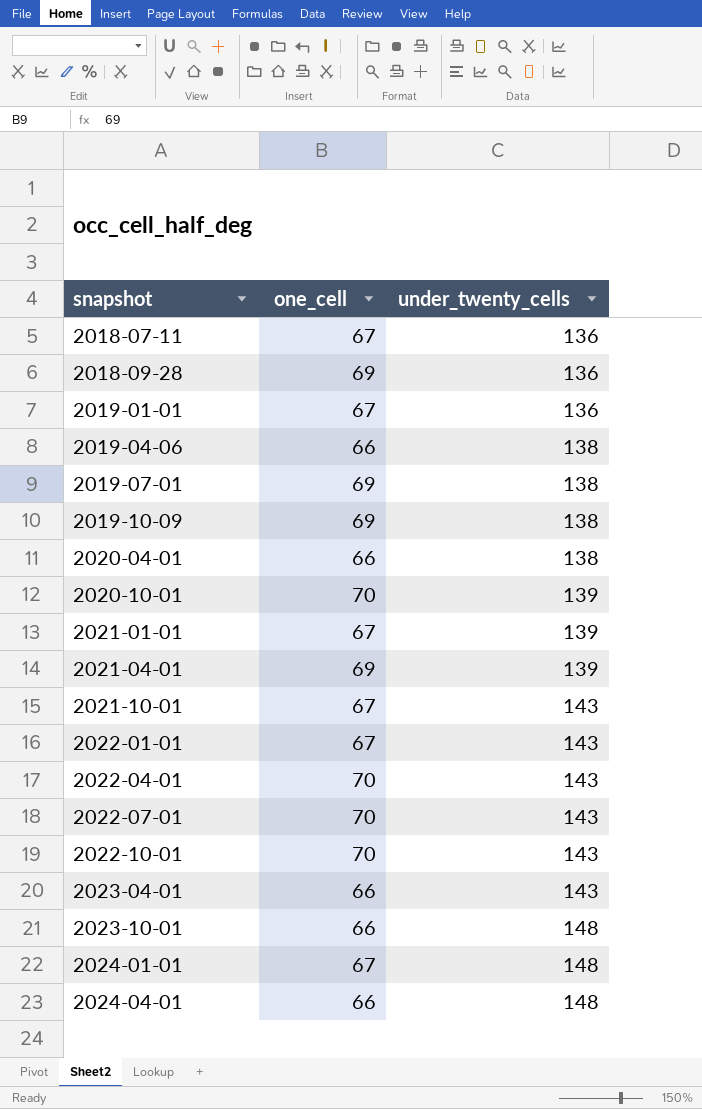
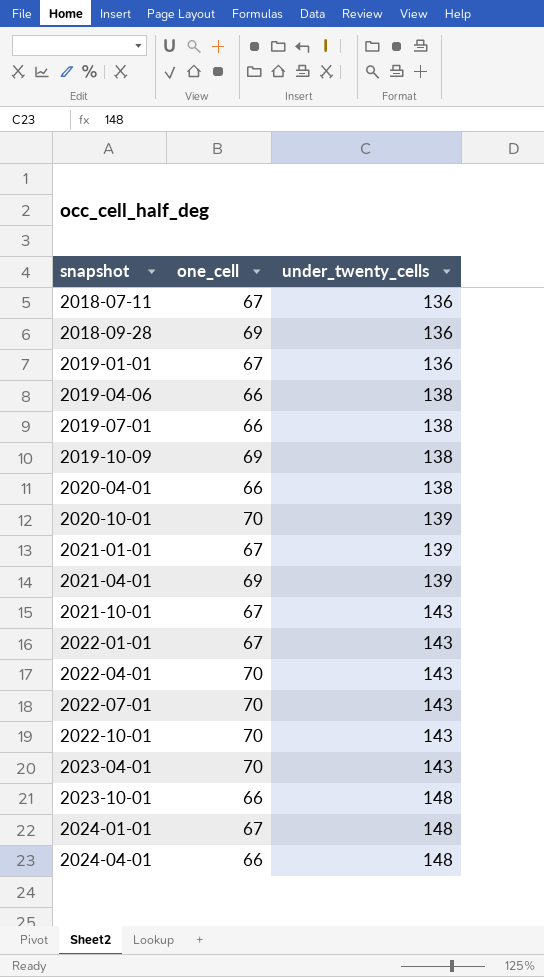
2019-07-01 | one_cell: 69 -> 66
2023-04-01 | one_cell: 66 -> 70

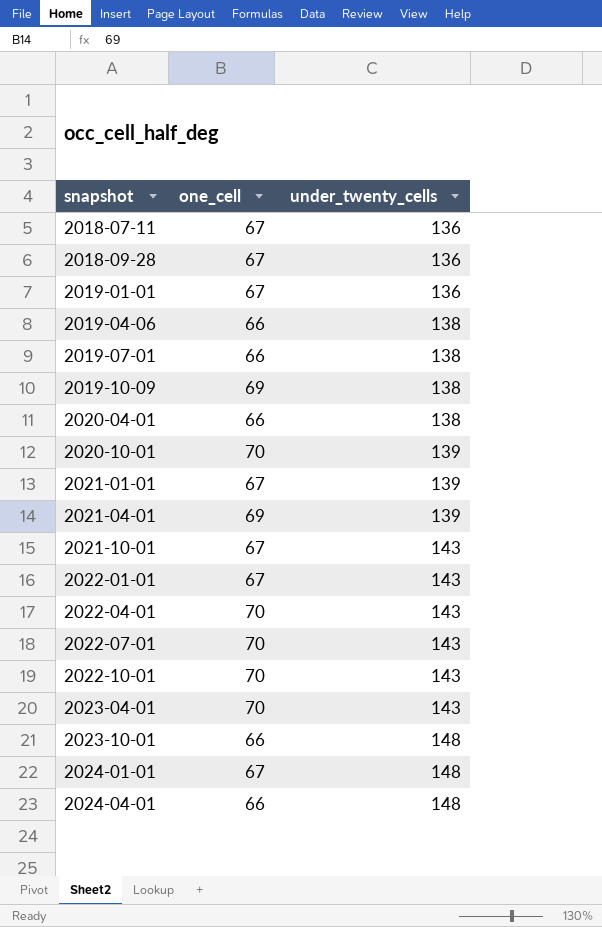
2018-09-28 | one_cell: 69 -> 67

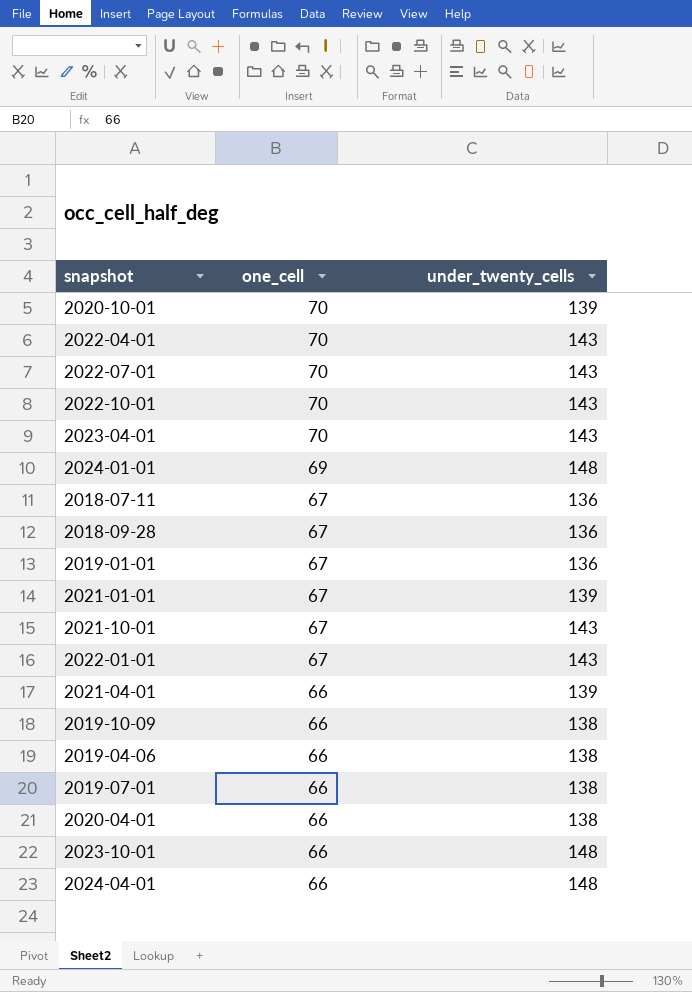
row order: snapshot ascending -> one_cell descending
2024-01-01 | one_cell: 67 -> 69
2021-04-01 | one_cell: 69 -> 66
2019-10-09 | one_cell: 69 -> 66

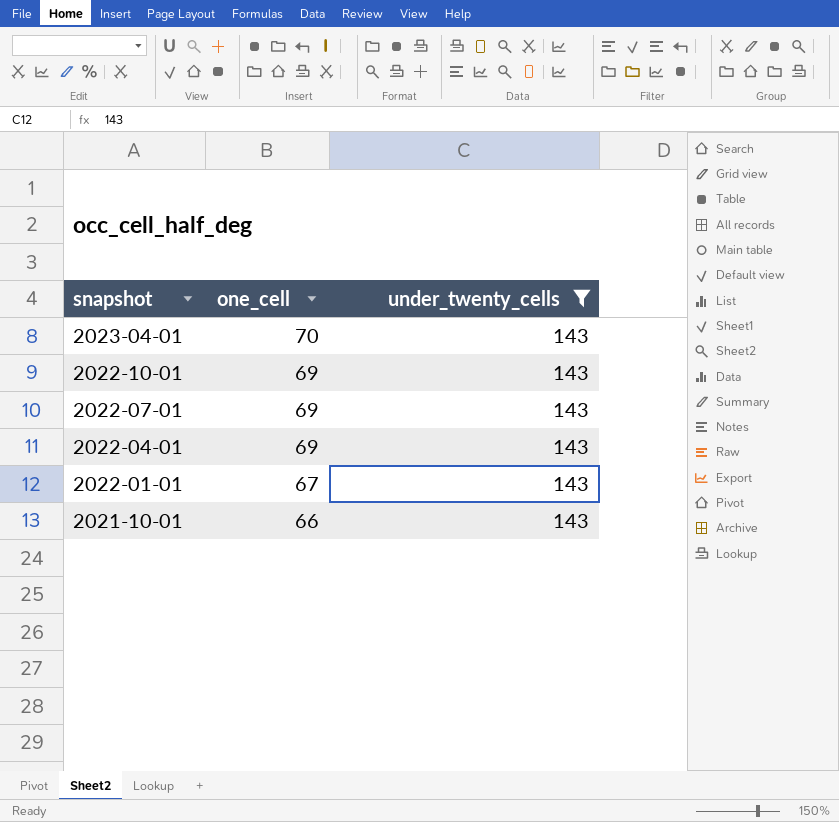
filter: none -> under_twenty_cells = 143
row order: one_cell descending -> snapshot descending
2022-10-01 | one_cell: 70 -> 69
2022-07-01 | one_cell: 70 -> 69
2022-04-01 | one_cell: 70 -> 69
2021-10-01 | one_cell: 67 -> 66

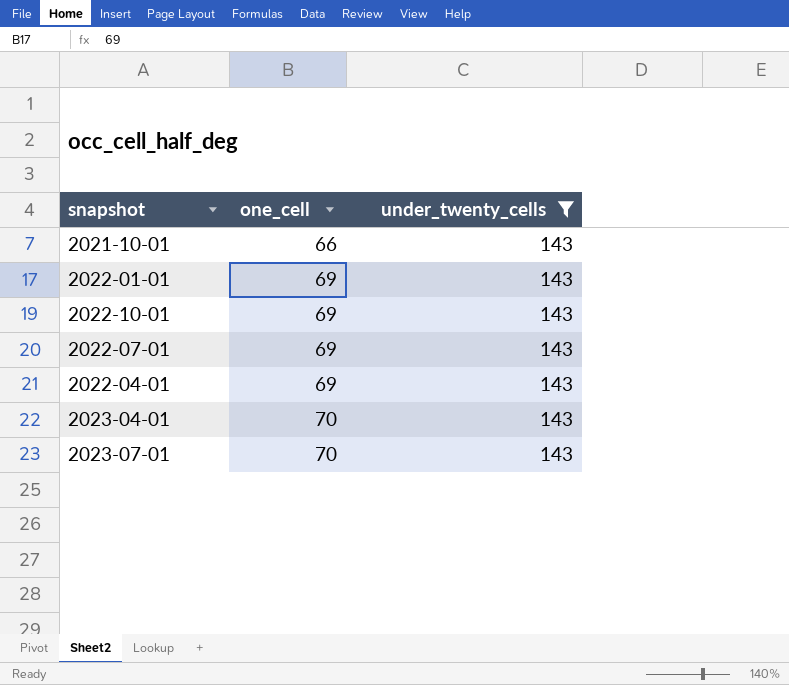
row order: snapshot descending -> one_cell ascending
2022-01-01 | one_cell: 67 -> 69
row 2023-07-01: none -> 70 | 143

